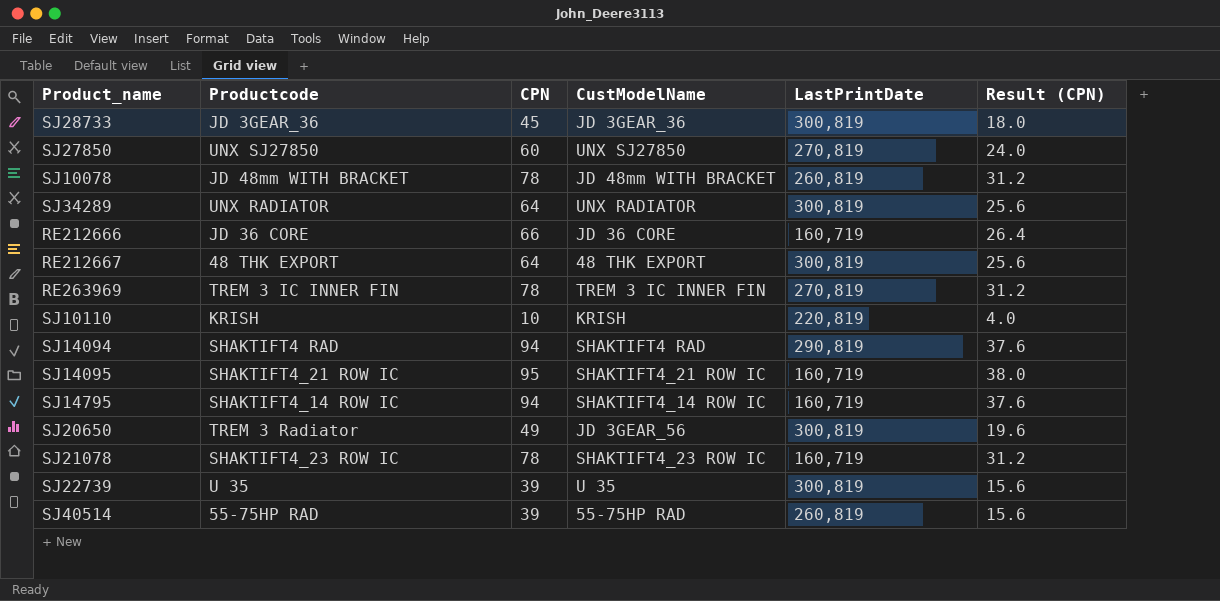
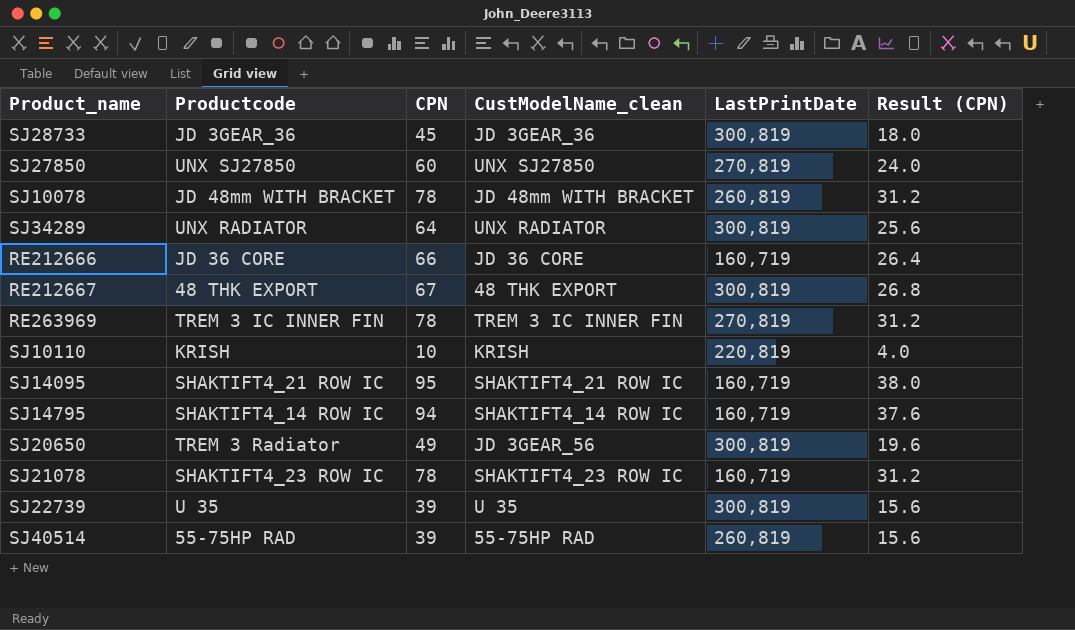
column name: CustModelName -> CustModelName_clean
row SJ14094: SHAKTIFT4 RAD | 94 | SHAKTIFT4 RAD | 290,819 | 37.6 -> none
RE212667 | CPN: 64 -> 67
RE212667 | Result (CPN): 25.6 -> 26.8

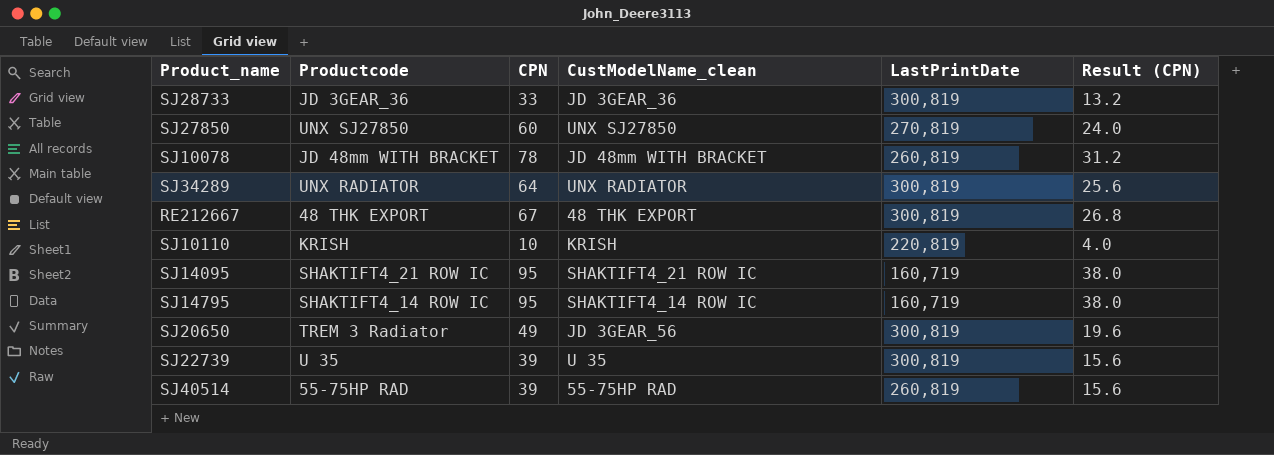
row RE212666: JD 36 CORE | 66 | JD 36 CORE | 160,719 | 26.4 -> none
row RE263969: TREM 3 IC INNER FIN | 78 | TREM 3 IC INNER FIN | 270,819 | 31.2 -> none
row SJ21078: SHAKTIFT4_23 ROW IC | 78 | SHAKTIFT4_23 ROW IC | 160,719 | 31.2 -> none
SJ28733 | CPN: 45 -> 33
SJ28733 | Result (CPN): 18.0 -> 13.2
SJ14795 | CPN: 94 -> 95
SJ14795 | Result (CPN): 37.6 -> 38.0

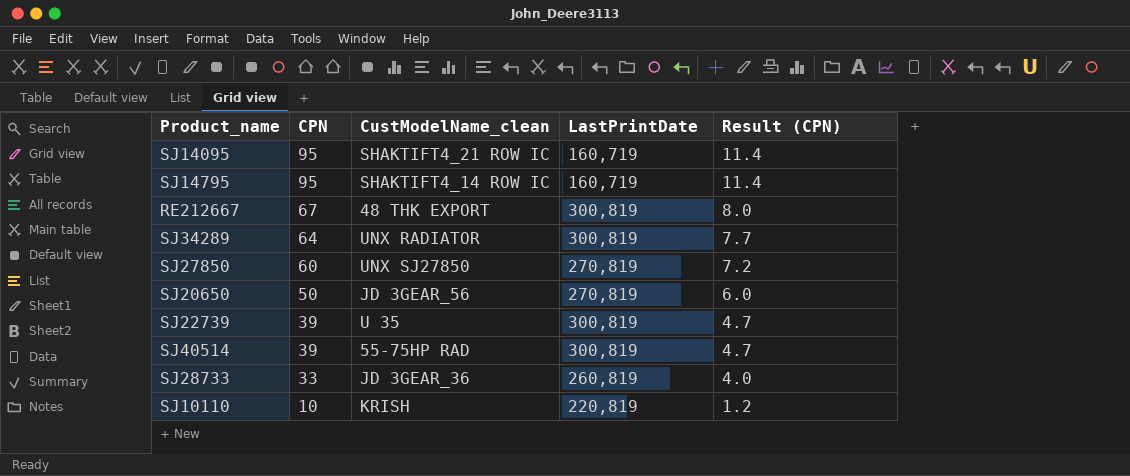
row order: none -> CPN descending
column Productcode | position: 2 -> none
column Result (CPN) | formula: [CPN] * 0.4 -> [CPN] * 0.12
row SJ10078: JD 48mm WITH BRACKET | 78 | JD 48mm WITH BRACKET | 260,819 | 31.2 -> none
SJ20650 | CPN: 49 -> 50
SJ20650 | LastPrintDate: 300,819 -> 270,819
SJ40514 | LastPrintDate: 260,819 -> 300,819
SJ28733 | LastPrintDate: 300,819 -> 260,819

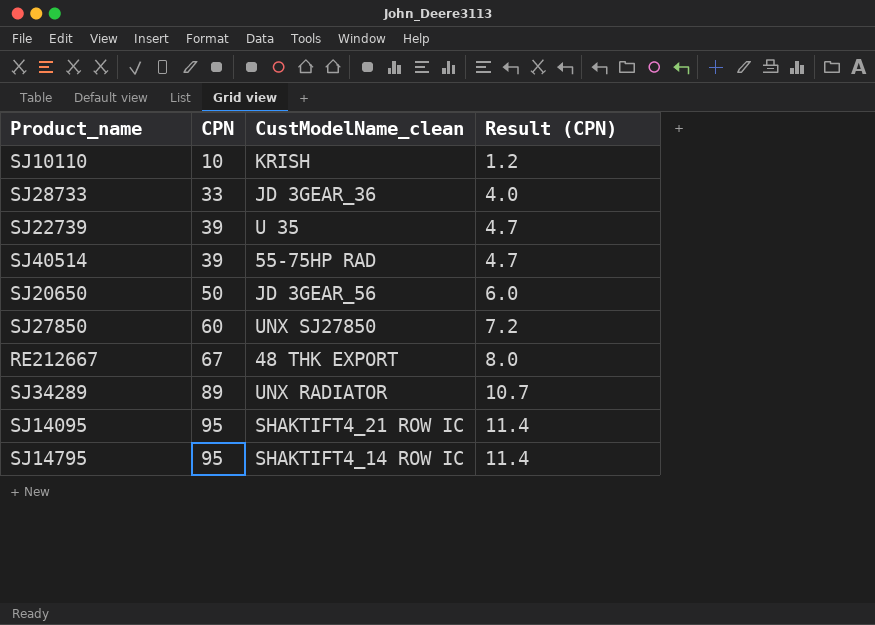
row order: CPN descending -> CPN ascending
column LastPrintDate | position: 4 -> none
SJ34289 | CPN: 64 -> 89
SJ34289 | Result (CPN): 7.7 -> 10.7

